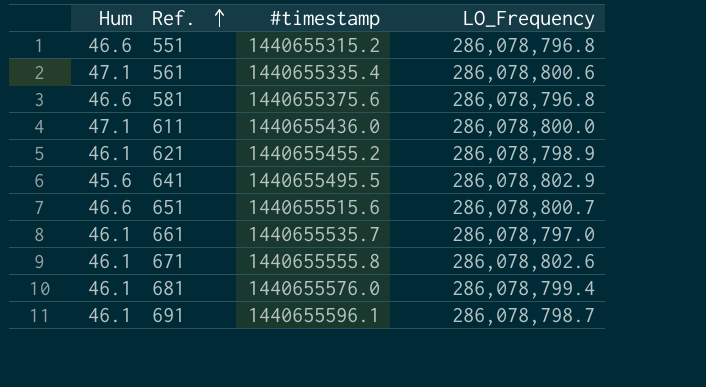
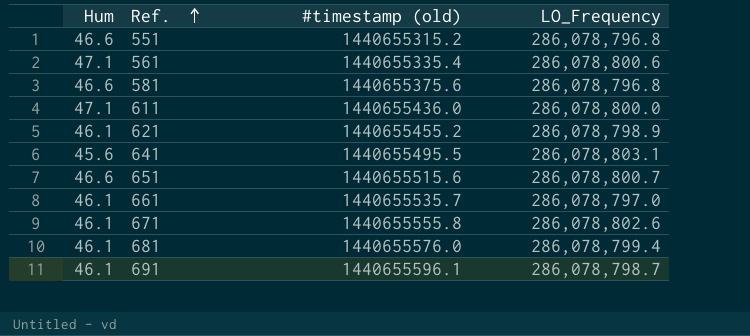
column name: #timestamp -> #timestamp (old)
641 | LO_Frequency: 286,078,802.9 -> 286,078,803.1

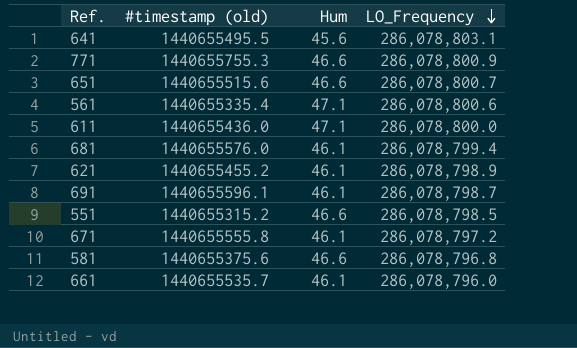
row order: Ref. ascending -> LO_Frequency descending
column Hum | position: 1 -> 3
row 771: none -> 1440655755.3 | 46.6 | 286,078,800.9
551 | LO_Frequency: 286,078,796.8 -> 286,078,798.5
671 | LO_Frequency: 286,078,802.6 -> 286,078,797.2
661 | LO_Frequency: 286,078,797.0 -> 286,078,796.0

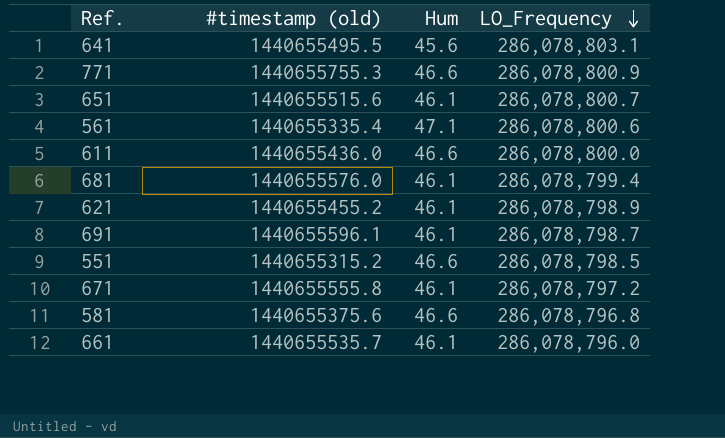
651 | Hum: 46.6 -> 46.1
611 | Hum: 47.1 -> 46.6

